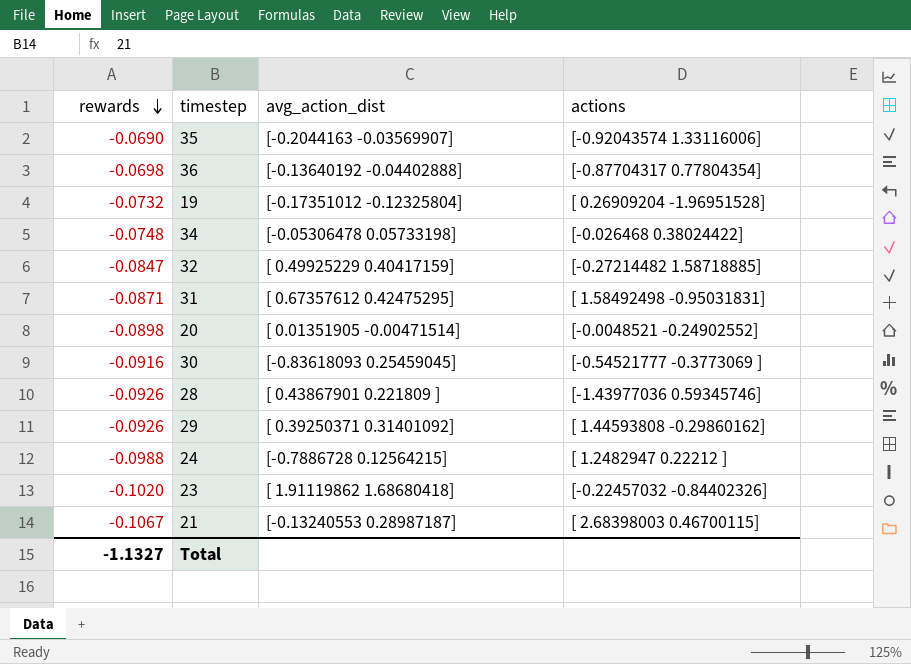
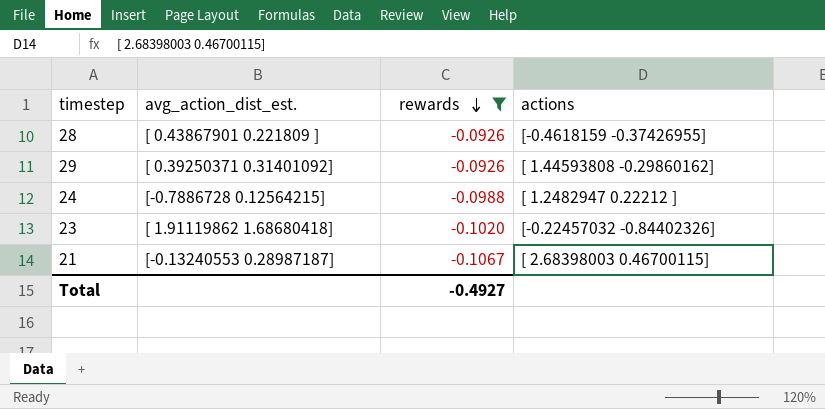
filter: none -> rewards <= -0.0926
column name: avg_action_dist -> avg_action_dist_est.
column rewards | position: 1 -> 3
28 | actions: [-1.43977036 0.59345746] -> [-0.4618159 -0.37426955]
Total | rewards: -1.1327 -> -0.4927

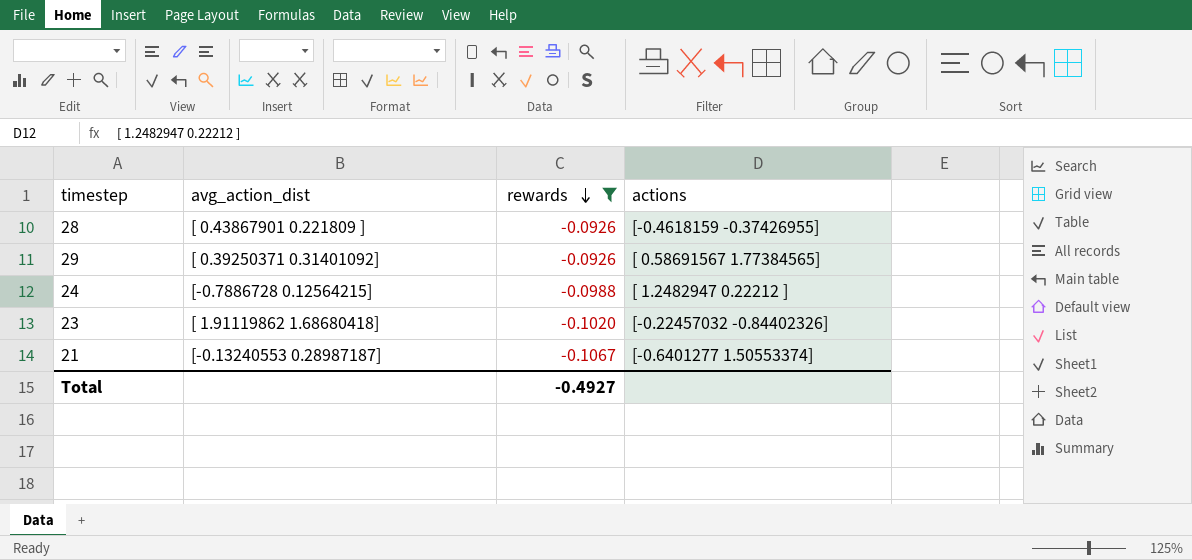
column name: avg_action_dist_est. -> avg_action_dist
29 | actions: [ 1.44593808 -0.29860162] -> [ 0.58691567 1.77384565]
21 | actions: [ 2.68398003 0.46700115] -> [-0.6401277 1.50553374]

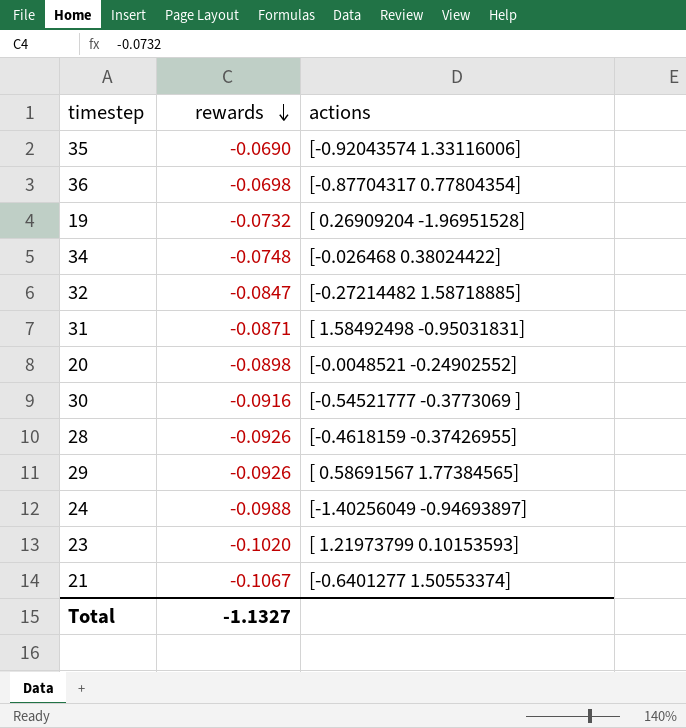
filter: rewards <= -0.0926 -> none
column avg_action_dist | position: 2 -> none
24 | actions: [ 1.2482947 0.22212 ] -> [-1.40256049 -0.94693897]
23 | actions: [-0.22457032 -0.84402326] -> [ 1.21973799 0.10153593]
Total | rewards: -0.4927 -> -1.1327

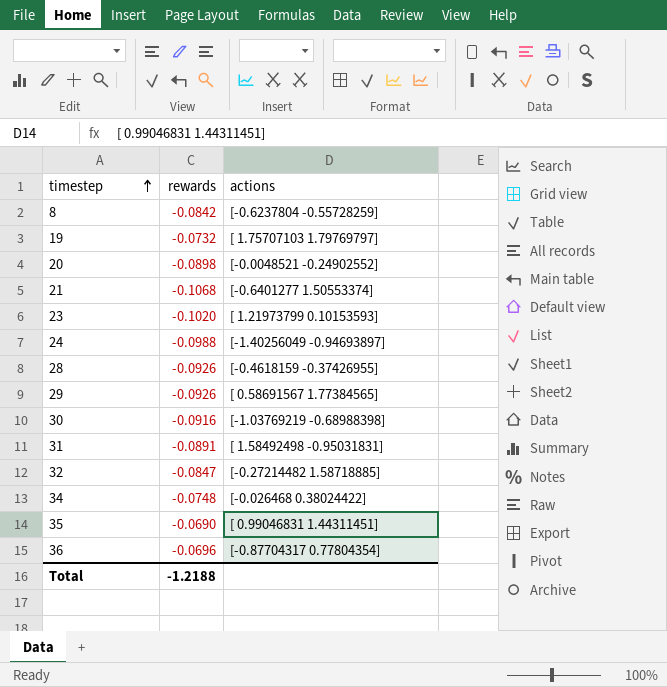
row order: rewards descending -> timestep ascending
row 8: none -> -0.0842 | [-0.6237804 -0.55728259]
19 | actions: [ 0.26909204 -1.96951528] -> [ 1.75707103 1.79769797]
21 | rewards: -0.1067 -> -0.1068
30 | actions: [-0.54521777 -0.3773069 ] -> [-1.03769219 -0.68988398]
31 | rewards: -0.0871 -> -0.0891
35 | actions: [-0.92043574 1.33116006] -> [ 0.99046831 1.44311451]
36 | rewards: -0.0698 -> -0.0696
Total | rewards: -1.1327 -> -1.2188

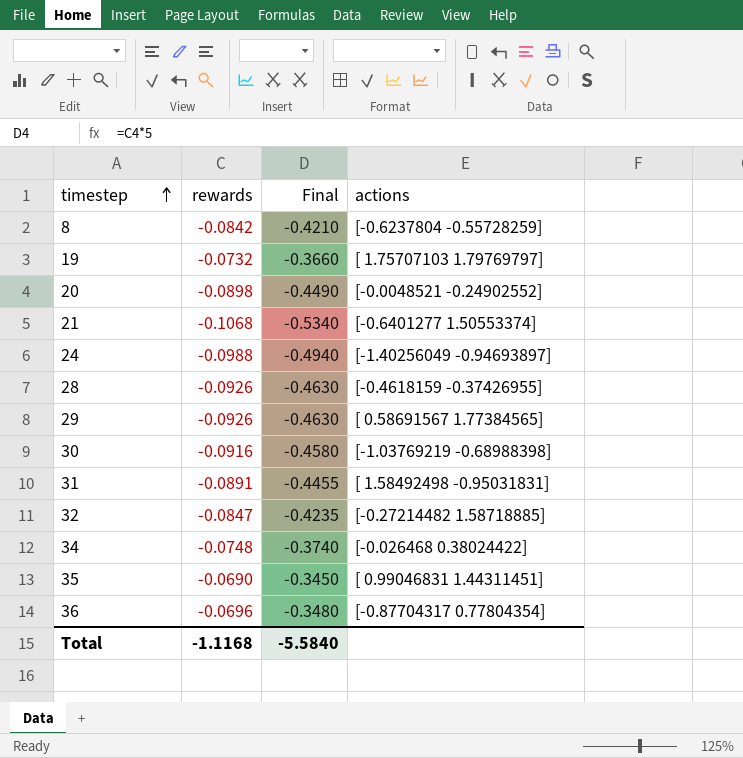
column Final | formula: none -> [rewards] * 5
row 23: -0.1020 | [ 1.21973799 0.10153593] -> none
Total | rewards: -1.2188 -> -1.1168

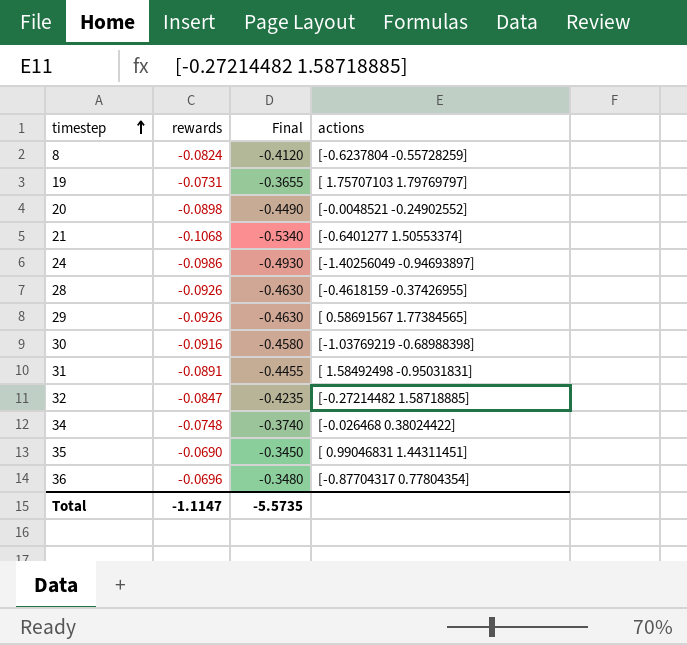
8 | rewards: -0.0842 -> -0.0824
8 | Final: -0.4210 -> -0.4120
19 | rewards: -0.0732 -> -0.0731
19 | Final: -0.3660 -> -0.3655
24 | rewards: -0.0988 -> -0.0986
24 | Final: -0.4940 -> -0.4930
Total | rewards: -1.1168 -> -1.1147
Total | Final: -5.5840 -> -5.5735

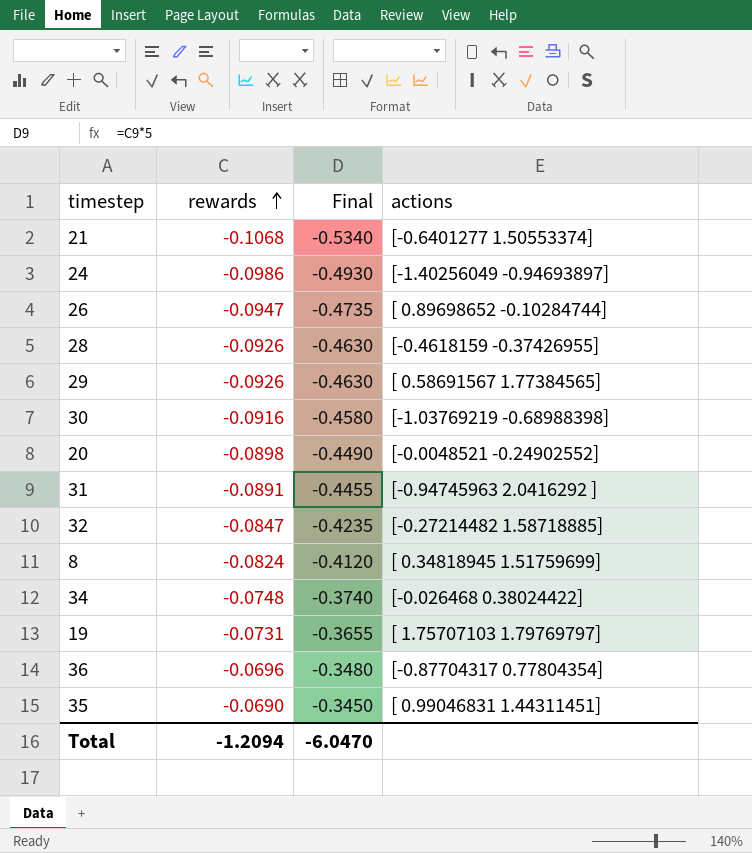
row order: timestep ascending -> rewards ascending
row 26: none -> -0.0947 | -0.4735 | [ 0.89698652 -0.10284744]
31 | actions: [ 1.58492498 -0.95031831] -> [-0.94745963 2.0416292 ]
8 | actions: [-0.6237804 -0.55728259] -> [ 0.34818945 1.51759699]
Total | rewards: -1.1147 -> -1.2094
Total | Final: -5.5735 -> -6.0470

